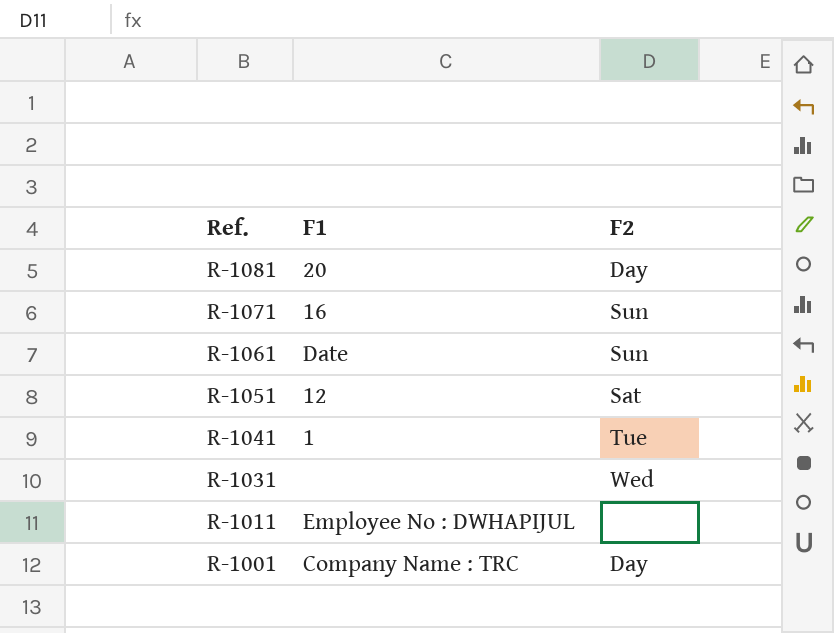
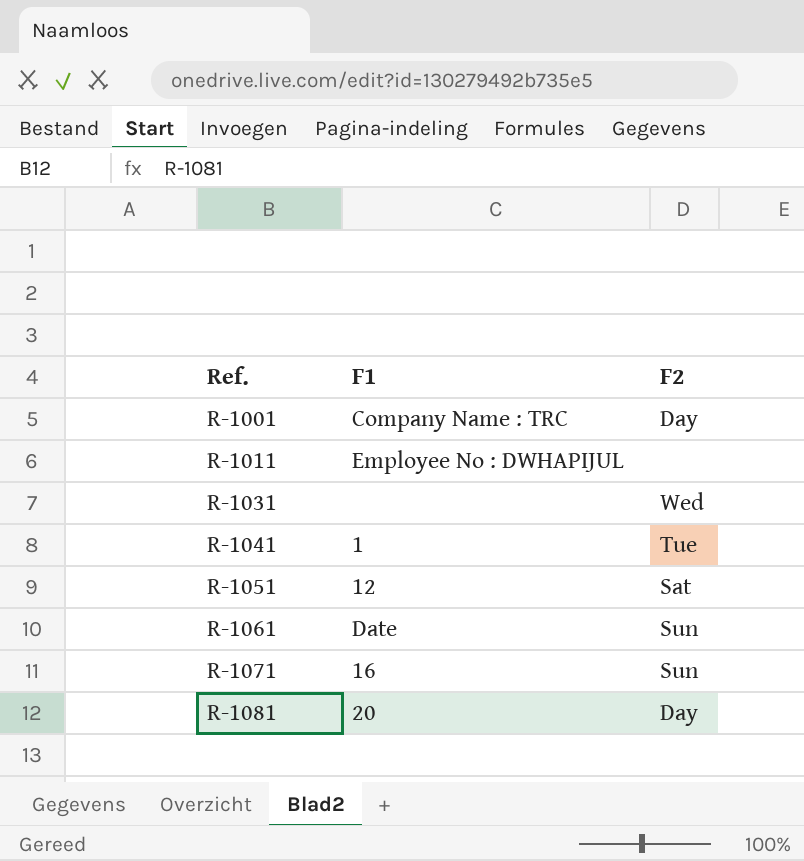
row order: Ref. descending -> Ref. ascending

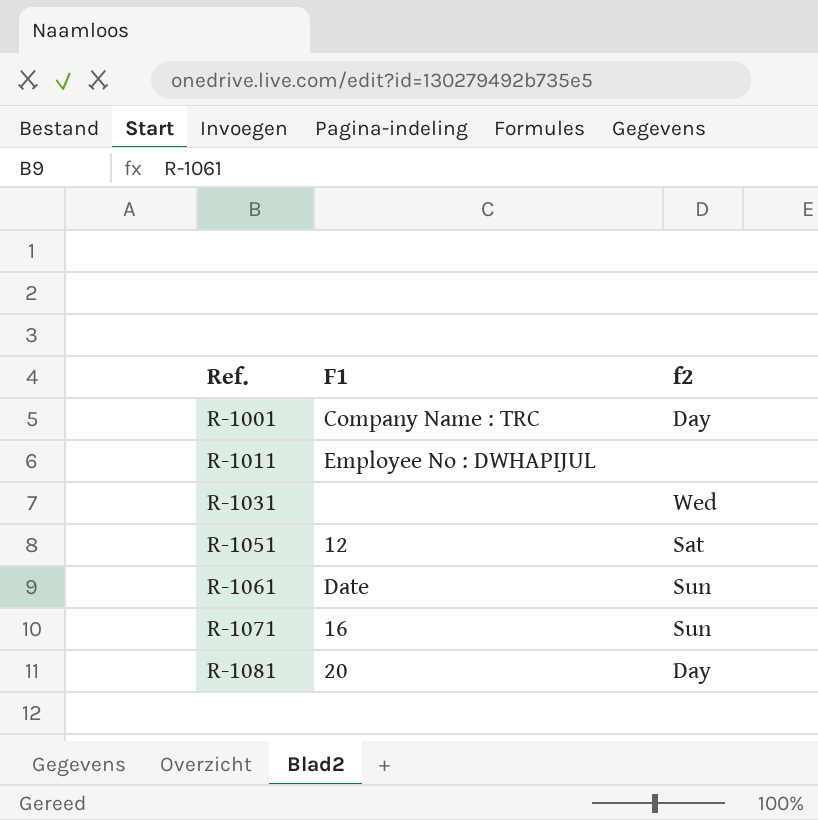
column name: F2 -> f2
row R-1041: 1 | Tue -> none

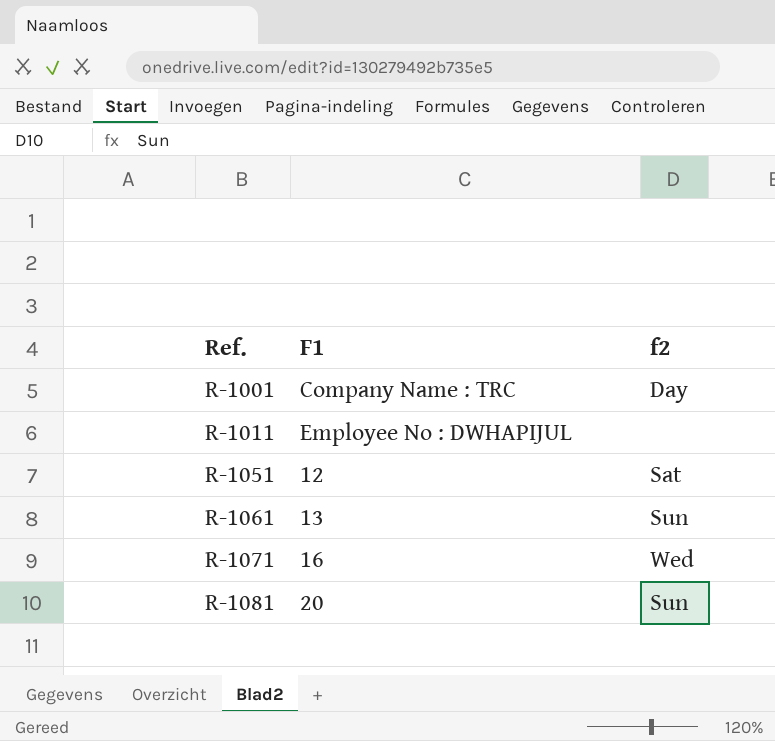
row R-1031: none | Wed -> none
R-1061 | F1: Date -> 13
R-1071 | f2: Sun -> Wed
R-1081 | f2: Day -> Sun

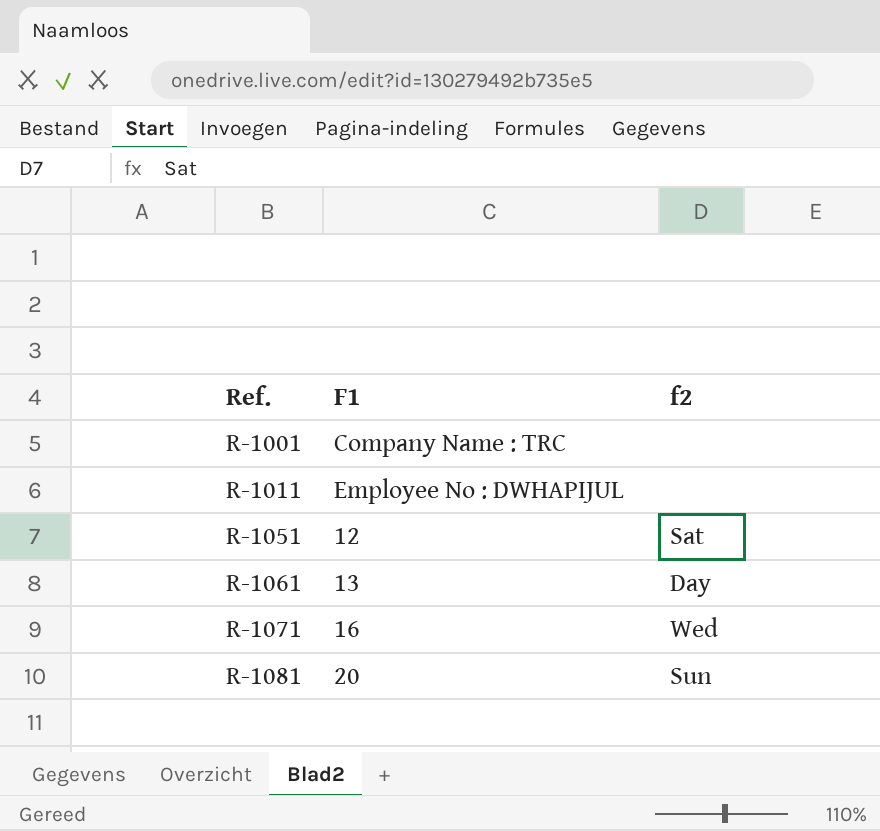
R-1001 | f2: Day -> none
R-1061 | f2: Sun -> Day

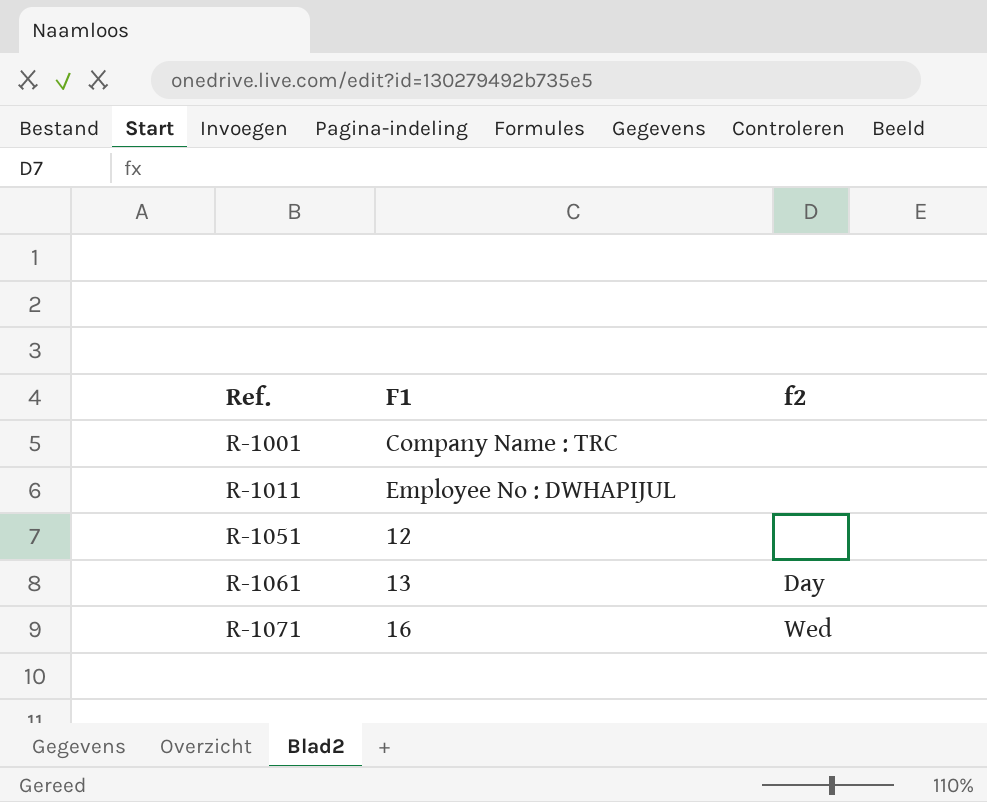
row R-1081: 20 | Sun -> none
R-1051 | f2: Sat -> none

